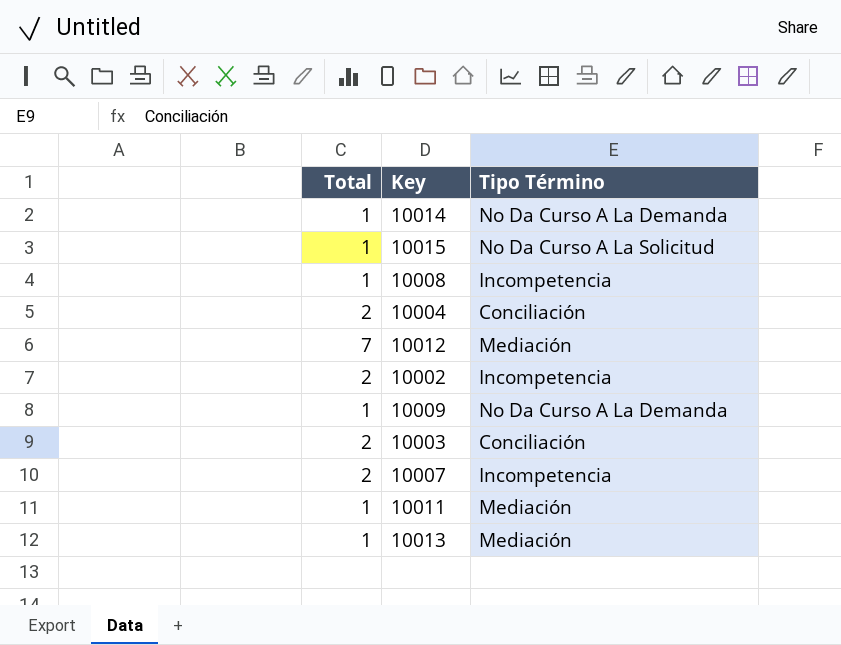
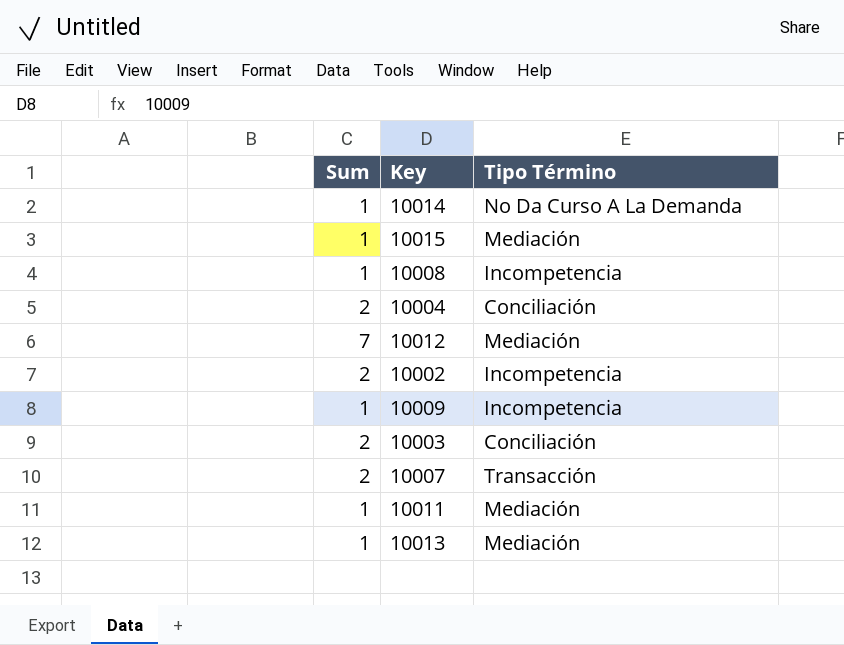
column name: Total -> Sum
10015 | Tipo Término: No Da Curso A La Solicitud -> Mediación
10009 | Tipo Término: No Da Curso A La Demanda -> Incompetencia
10007 | Tipo Término: Incompetencia -> Transacción

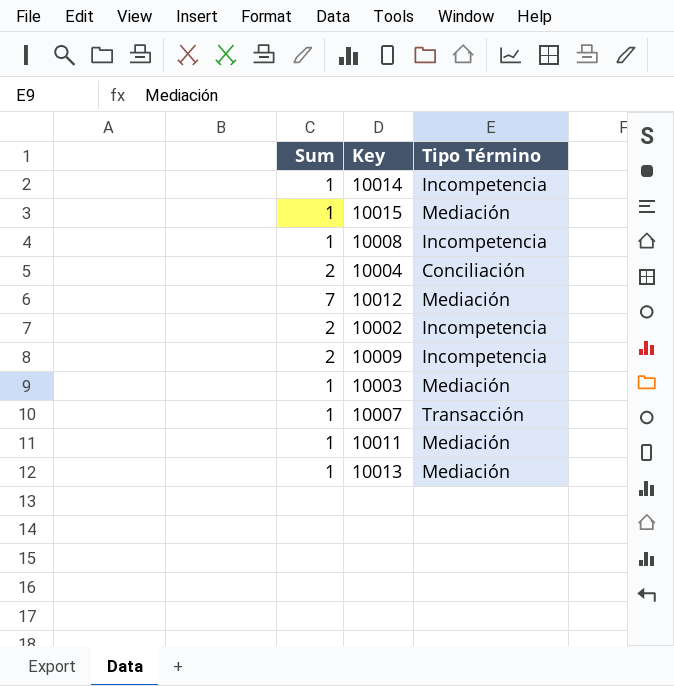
10014 | Tipo Término: No Da Curso A La Demanda -> Incompetencia
10009 | Sum: 1 -> 2
10003 | Sum: 2 -> 1
10003 | Tipo Término: Conciliación -> Mediación
10007 | Sum: 2 -> 1

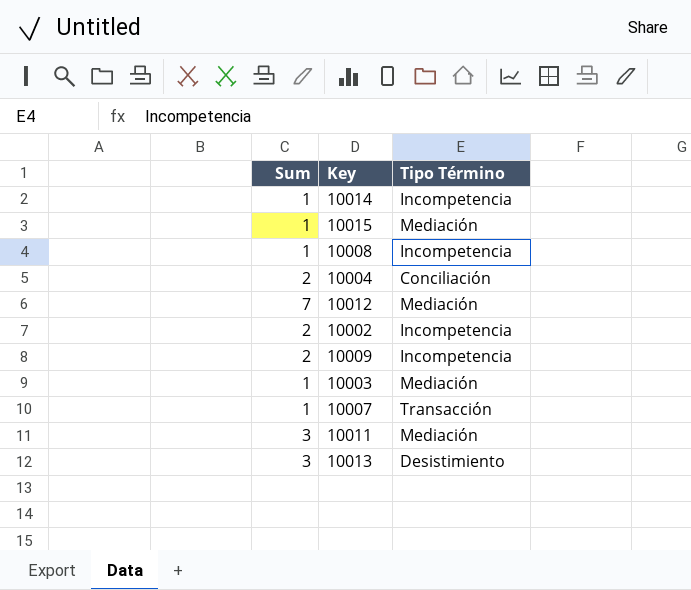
10011 | Sum: 1 -> 3
10013 | Sum: 1 -> 3
10013 | Tipo Término: Mediación -> Desistimiento

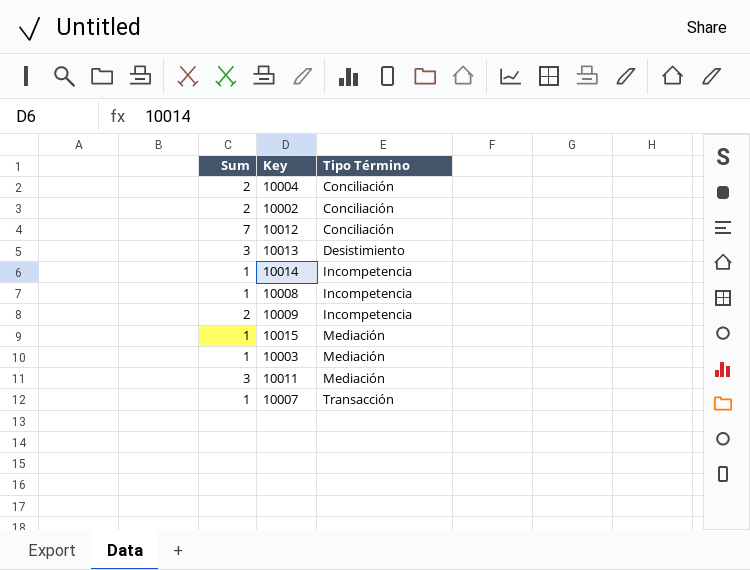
row order: none -> Tipo Término ascending
10002 | Tipo Término: Incompetencia -> Conciliación
10012 | Tipo Término: Mediación -> Conciliación

